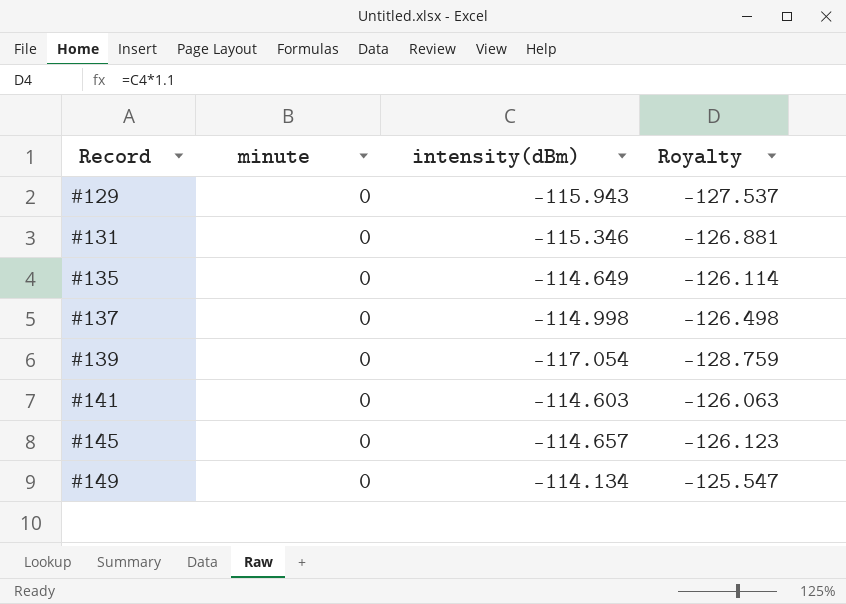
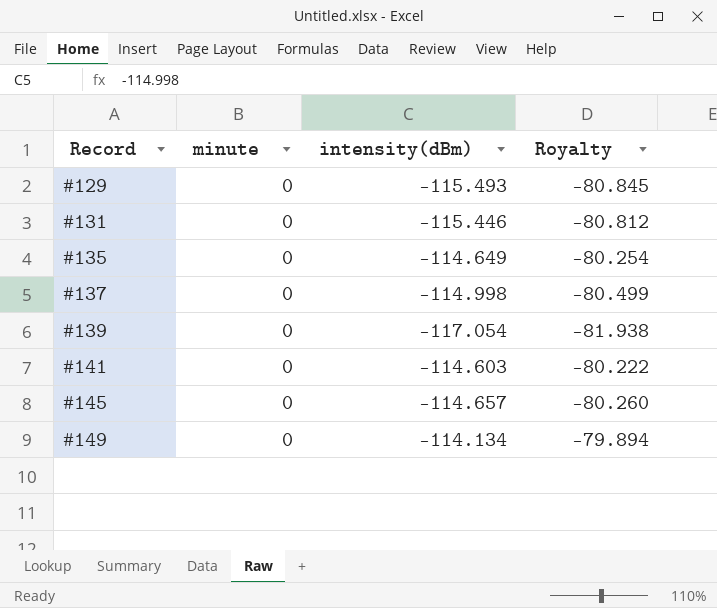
column Royalty | formula: [intensity(dBm)] * 1.1 -> [intensity(dBm)] * 0.7
#129 | intensity(dBm): -115.943 -> -115.493
#131 | intensity(dBm): -115.346 -> -115.446

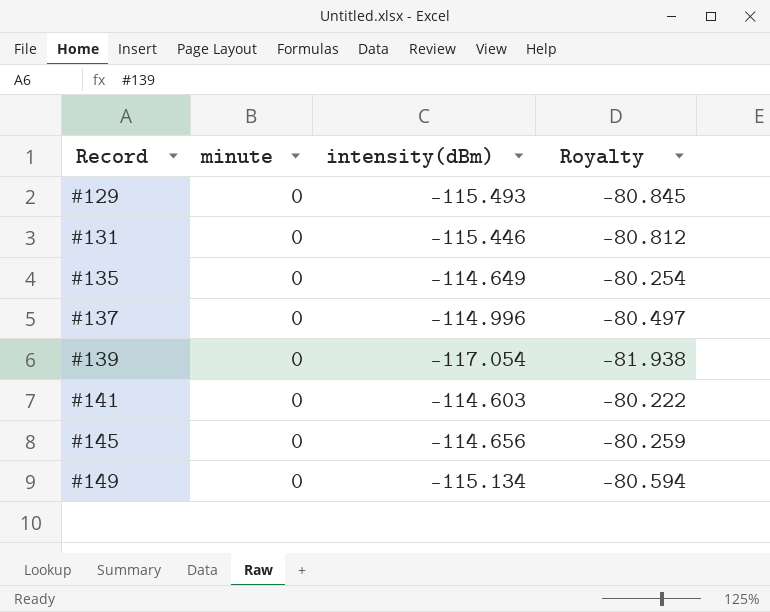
#137 | intensity(dBm): -114.998 -> -114.996
#137 | Royalty: -80.499 -> -80.497
#145 | intensity(dBm): -114.657 -> -114.656
#145 | Royalty: -80.260 -> -80.259
#149 | intensity(dBm): -114.134 -> -115.134
#149 | Royalty: -79.894 -> -80.594

